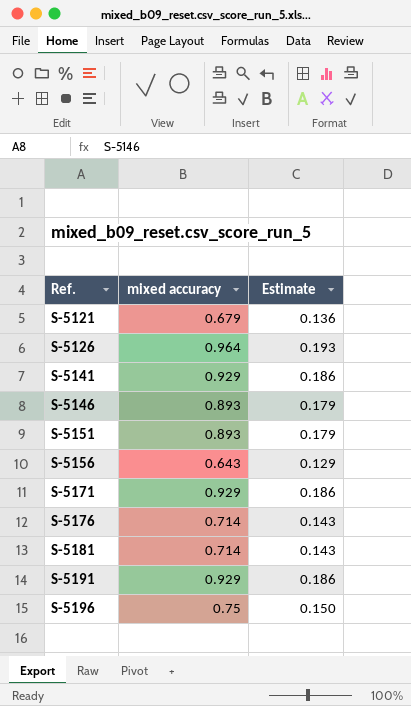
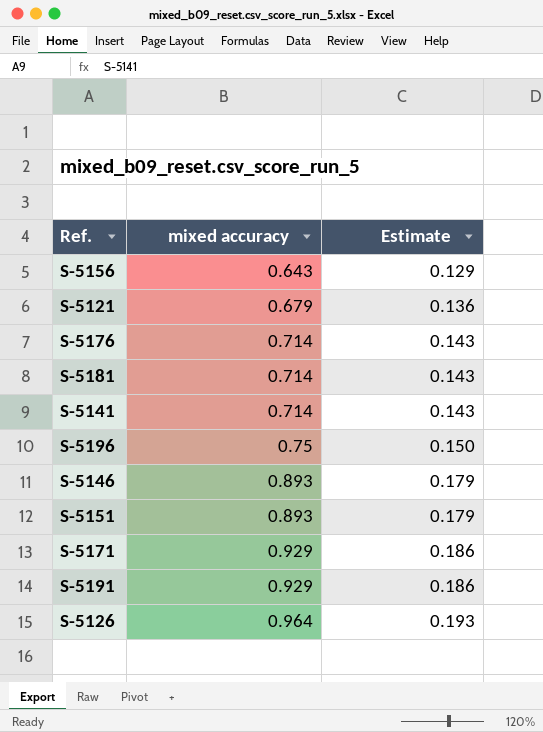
row order: Ref. ascending -> mixed accuracy ascending
S-5141 | mixed accuracy: 0.929 -> 0.714
S-5141 | Estimate: 0.186 -> 0.143

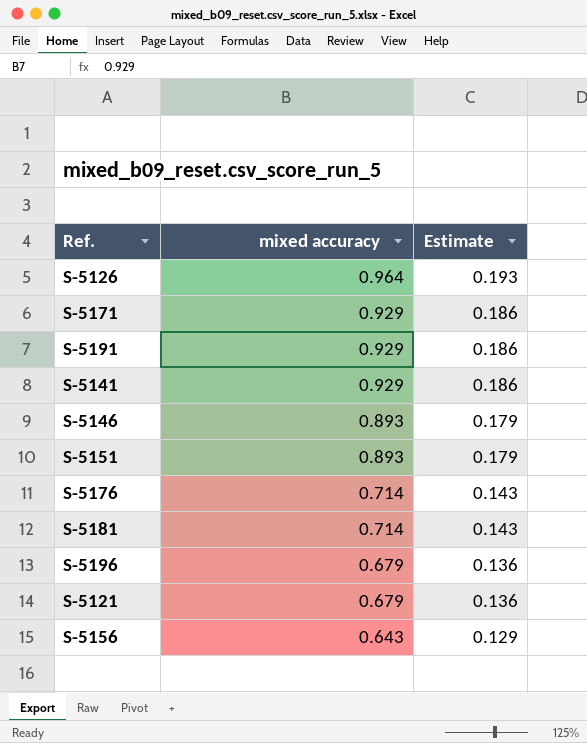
row order: mixed accuracy ascending -> mixed accuracy descending
S-5141 | mixed accuracy: 0.714 -> 0.929
S-5141 | Estimate: 0.143 -> 0.186
S-5196 | mixed accuracy: 0.75 -> 0.679
S-5196 | Estimate: 0.150 -> 0.136

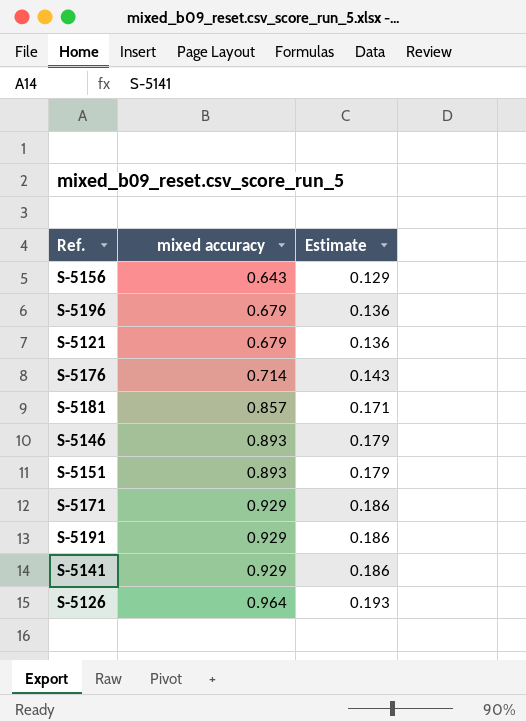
row order: mixed accuracy descending -> mixed accuracy ascending
S-5181 | mixed accuracy: 0.714 -> 0.857
S-5181 | Estimate: 0.143 -> 0.171

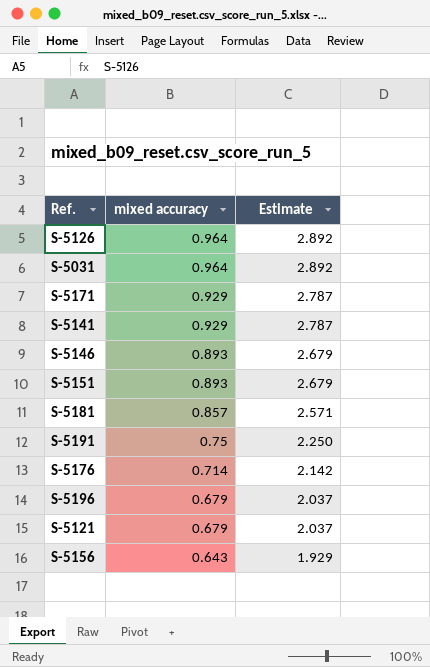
row order: mixed accuracy ascending -> mixed accuracy descending
column Estimate | formula: [mixed accuracy] * 0.2 -> [mixed accuracy] * 3
row S-5031: none -> 0.964 | 2.892
S-5191 | mixed accuracy: 0.929 -> 0.75

